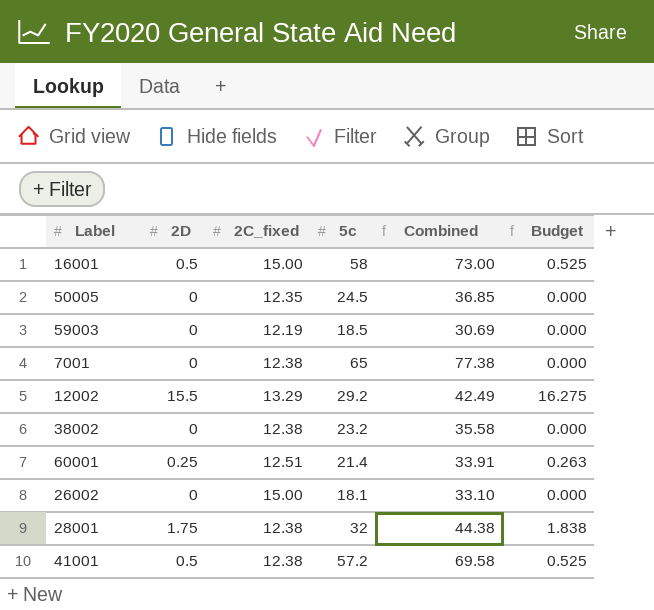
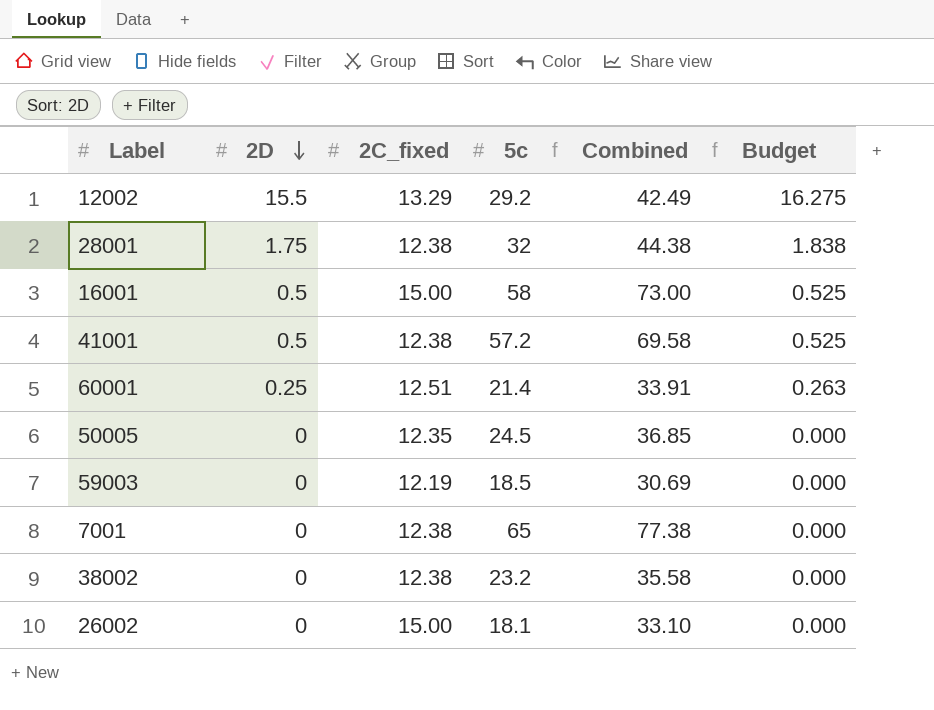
row order: none -> 2D descending

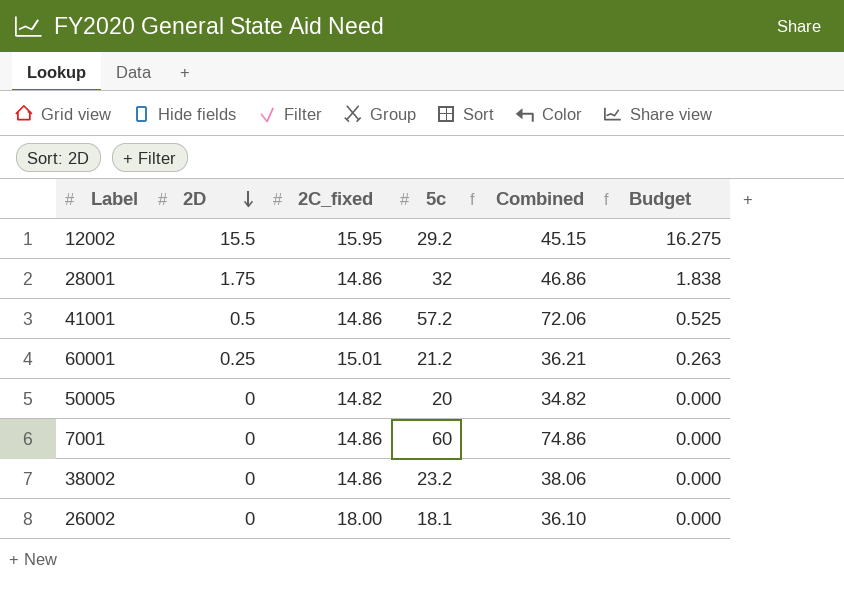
row 16001: 0.5 | 15.00 | 58 | 73.00 | 0.525 -> none
row 59003: 0 | 12.19 | 18.5 | 30.69 | 0.000 -> none
12002 | 2C_fixed: 13.29 -> 15.95
12002 | Combined: 42.49 -> 45.15
28001 | 2C_fixed: 12.38 -> 14.86
28001 | Combined: 44.38 -> 46.86
41001 | 2C_fixed: 12.38 -> 14.86
41001 | Combined: 69.58 -> 72.06
60001 | 2C_fixed: 12.51 -> 15.01
60001 | 5c: 21.4 -> 21.2
60001 | Combined: 33.91 -> 36.21
50005 | 2C_fixed: 12.35 -> 14.82
50005 | 5c: 24.5 -> 20
50005 | Combined: 36.85 -> 34.82
7001 | 2C_fixed: 12.38 -> 14.86
7001 | 5c: 65 -> 60
7001 | Combined: 77.38 -> 74.86
38002 | 2C_fixed: 12.38 -> 14.86
38002 | Combined: 35.58 -> 38.06
26002 | 2C_fixed: 15.00 -> 18.00
26002 | Combined: 33.10 -> 36.10

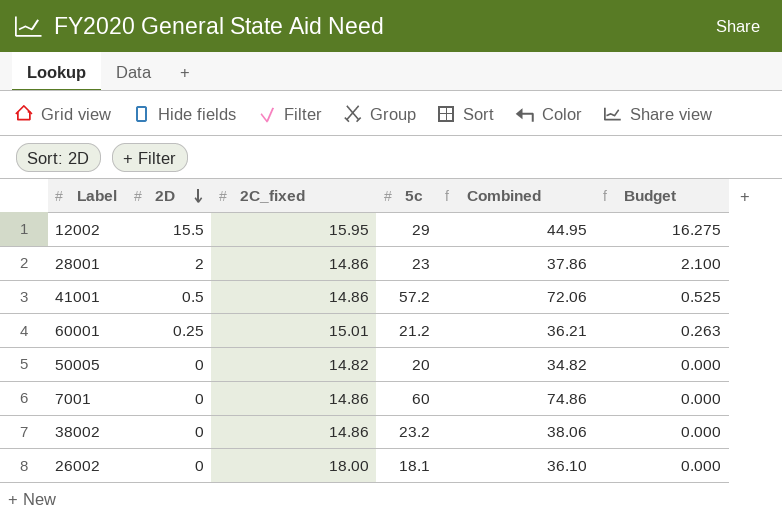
12002 | 5c: 29.2 -> 29
12002 | Combined: 45.15 -> 44.95
28001 | 2D: 1.75 -> 2
28001 | 5c: 32 -> 23
28001 | Combined: 46.86 -> 37.86
28001 | Budget: 1.838 -> 2.100

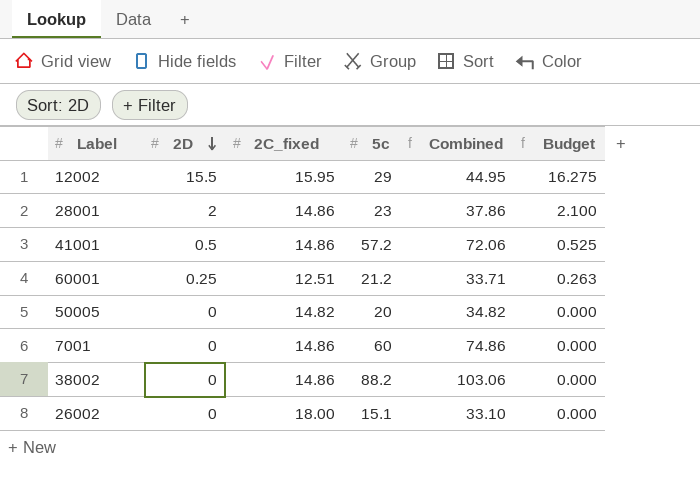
60001 | 2C_fixed: 15.01 -> 12.51
60001 | Combined: 36.21 -> 33.71
38002 | 5c: 23.2 -> 88.2
38002 | Combined: 38.06 -> 103.06
26002 | 5c: 18.1 -> 15.1
26002 | Combined: 36.10 -> 33.10

